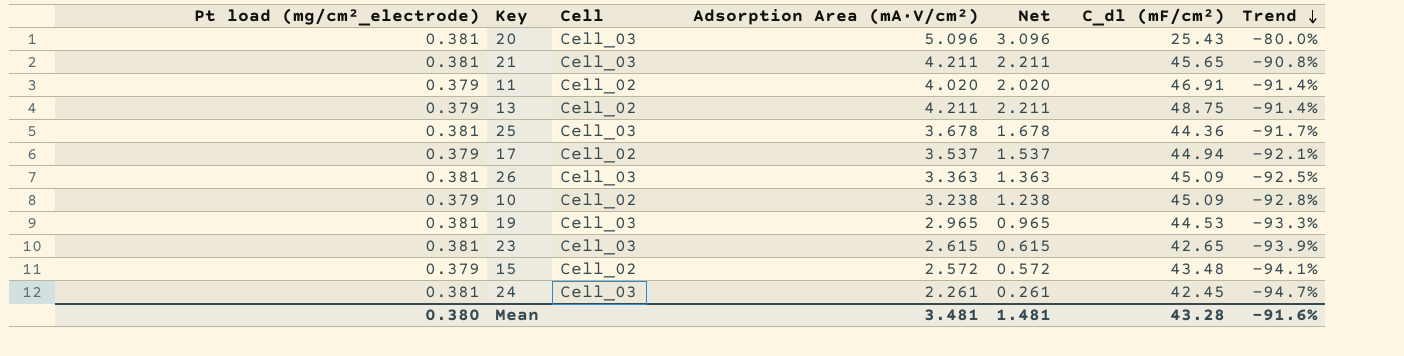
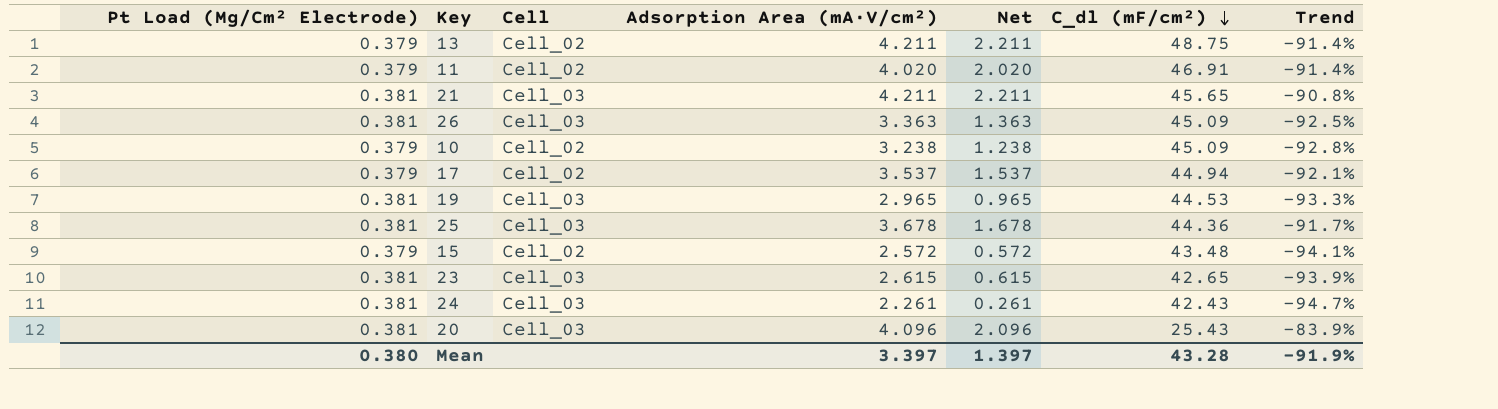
row order: Trend descending -> C_dl (mF/cm²) descending
column name: Pt load (mg/cm²_electrode) -> Pt Load (Mg/Cm² Electrode)
24 | C_dl (mF/cm²): 42.45 -> 42.43
20 | Adsorption Area (mA·V/cm²): 5.096 -> 4.096
20 | Net: 3.096 -> 2.096
20 | Trend: -80.0% -> -83.9%
Mean | Adsorption Area (mA·V/cm²): 3.481 -> 3.397
Mean | Net: 1.481 -> 1.397
Mean | Trend: -91.6% -> -91.9%

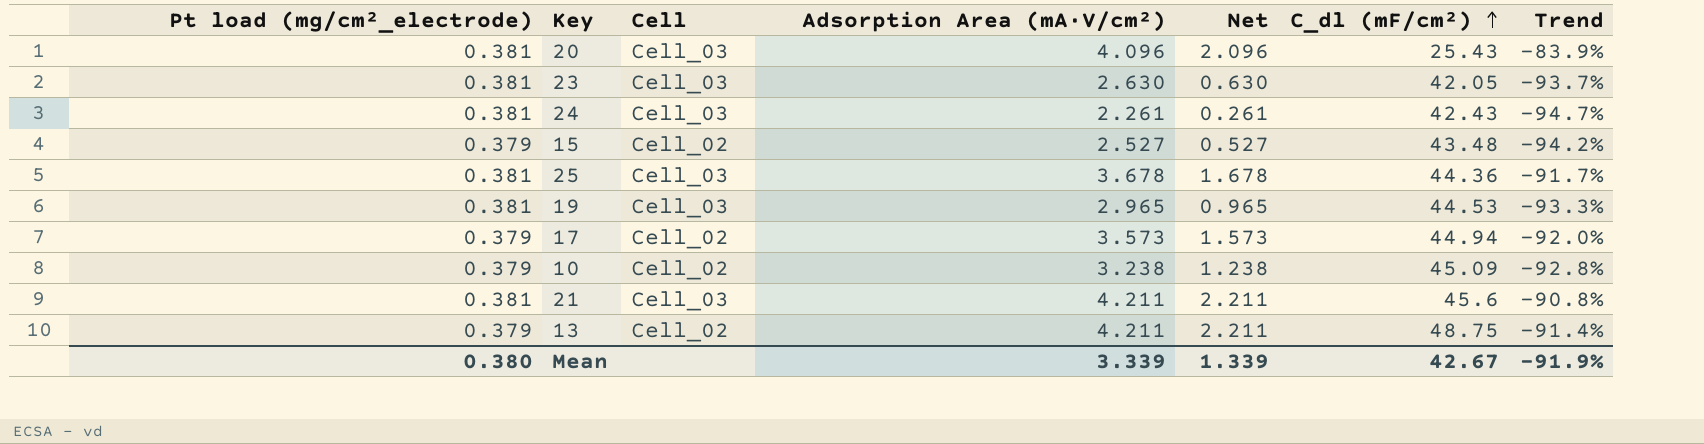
row order: C_dl (mF/cm²) descending -> C_dl (mF/cm²) ascending
column name: Pt Load (Mg/Cm² Electrode) -> Pt load (mg/cm²_electrode)
row 11: 0.379 | Cell_02 | 4.020 | 2.020 | 46.91 | -91.4% -> none
row 26: 0.381 | Cell_03 | 3.363 | 1.363 | 45.09 | -92.5% -> none
23 | Adsorption Area (mA·V/cm²): 2.615 -> 2.630
23 | Net: 0.615 -> 0.630
23 | C_dl (mF/cm²): 42.65 -> 42.05
23 | Trend: -93.9% -> -93.7%
15 | Adsorption Area (mA·V/cm²): 2.572 -> 2.527
15 | Net: 0.572 -> 0.527
15 | Trend: -94.1% -> -94.2%
17 | Adsorption Area (mA·V/cm²): 3.537 -> 3.573
17 | Net: 1.537 -> 1.573
17 | Trend: -92.1% -> -92.0%
21 | C_dl (mF/cm²): 45.65 -> 45.6
Mean | Adsorption Area (mA·V/cm²): 3.397 -> 3.339
Mean | Net: 1.397 -> 1.339
Mean | C_dl (mF/cm²): 43.28 -> 42.67

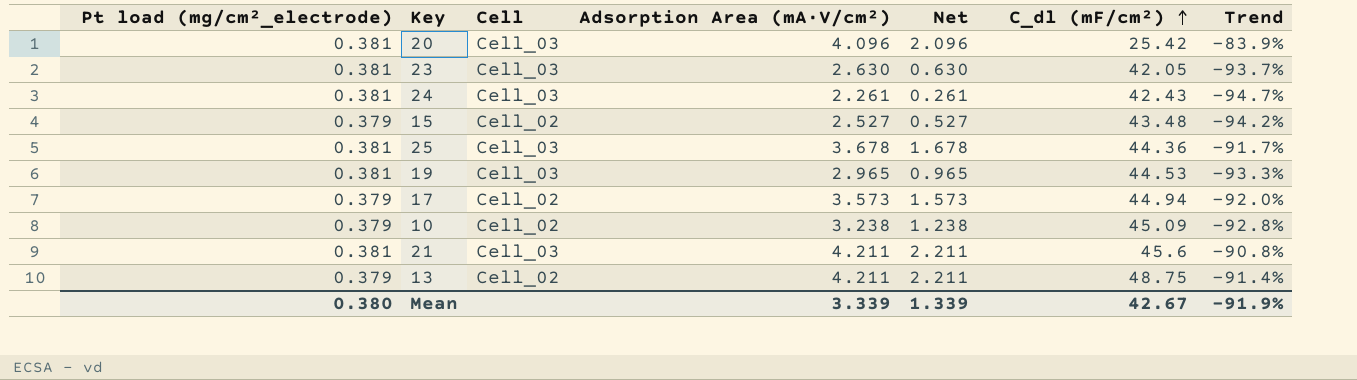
20 | C_dl (mF/cm²): 25.43 -> 25.42

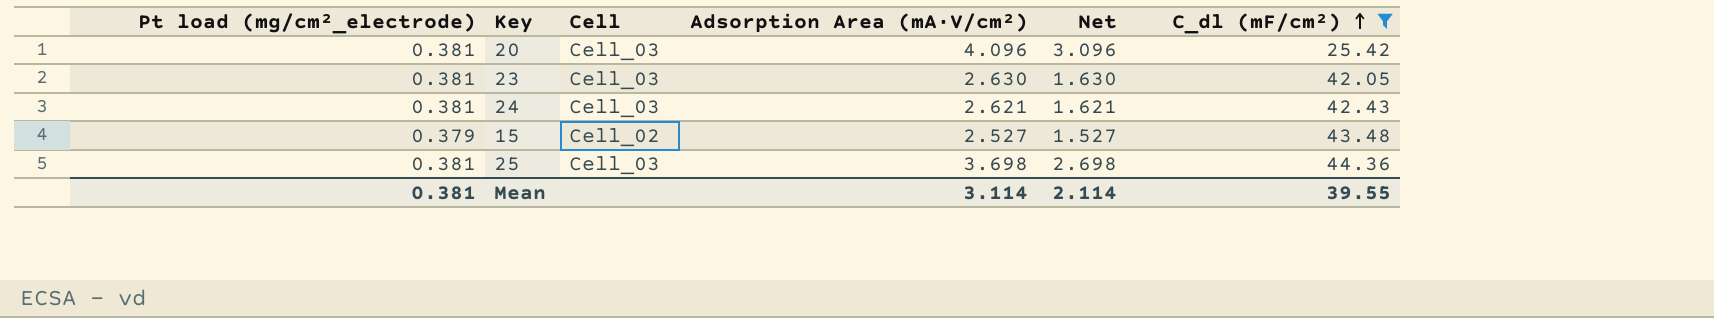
filter: none -> C_dl (mF/cm²) <= 44.36
column Trend | formula: ([Adsorption Area (mA·V/cm²)] - [C_dl (mF/cm²)]) / [C_dl (mF/cm²)] -> none
column Net | formula: [Adsorption Area (mA·V/cm²)] - 2 -> [Adsorption Area (mA·V/cm²)] - 1
24 | Adsorption Area (mA·V/cm²): 2.261 -> 2.621
25 | Adsorption Area (mA·V/cm²): 3.678 -> 3.698
Mean | Pt load (mg/cm²_electrode): 0.380 -> 0.381
Mean | Adsorption Area (mA·V/cm²): 3.339 -> 3.114
Mean | Net: 1.339 -> 2.114
Mean | C_dl (mF/cm²): 42.67 -> 39.55

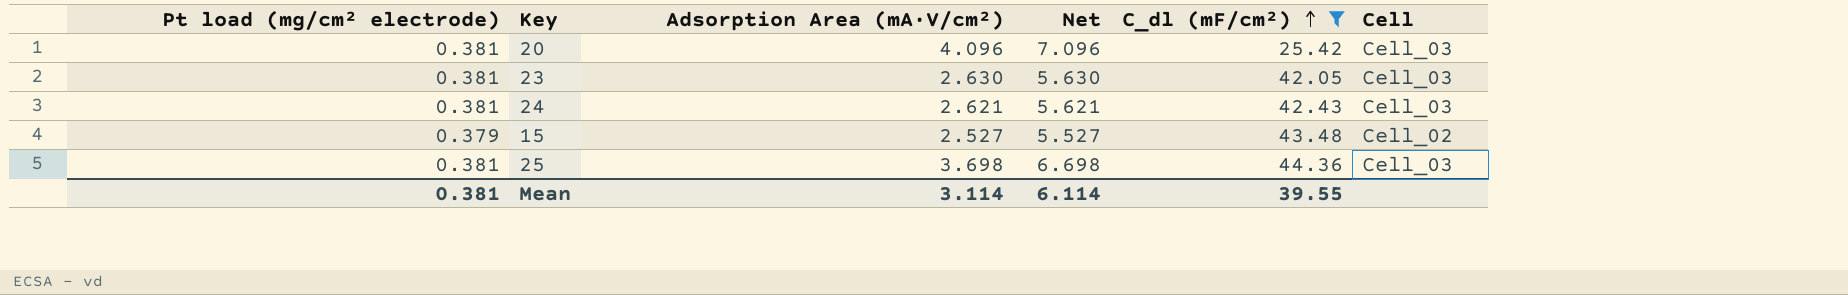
column name: Pt load (mg/cm²_electrode) -> Pt load (mg/cm² electrode)
column Net | formula: [Adsorption Area (mA·V/cm²)] - 1 -> [Adsorption Area (mA·V/cm²)] + 3
column Cell | position: 3 -> 6
Mean | Net: 2.114 -> 6.114

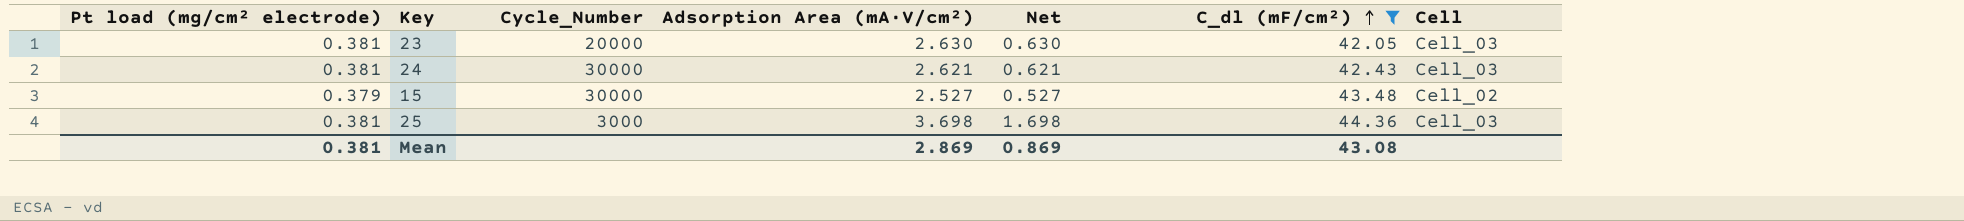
column Cycle_Number | position: none -> 3
column Net | formula: [Adsorption Area (mA·V/cm²)] + 3 -> [Adsorption Area (mA·V/cm²)] - 2
row 20: 0.381 | 4.096 | 7.096 | 25.42 | Cell_03 -> none
Mean | Adsorption Area (mA·V/cm²): 3.114 -> 2.869
Mean | Net: 6.114 -> 0.869
Mean | C_dl (mF/cm²): 39.55 -> 43.08

